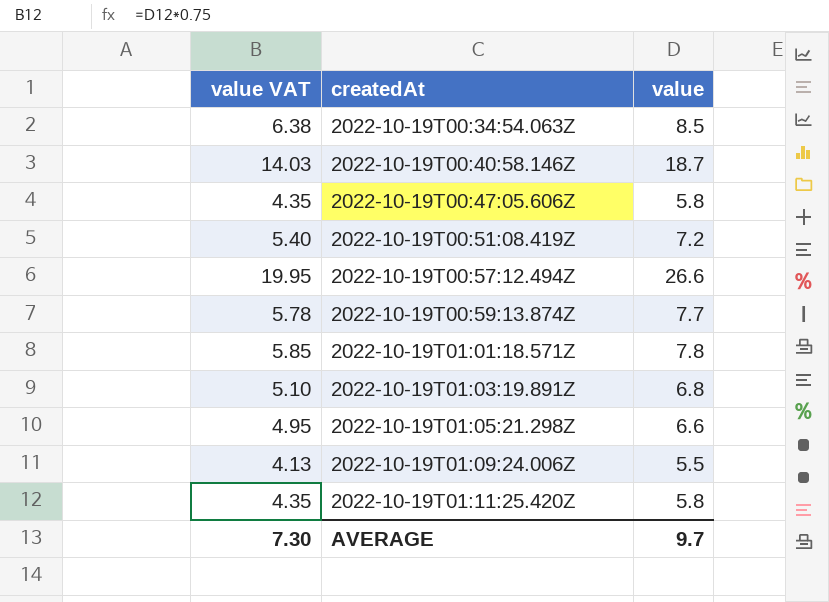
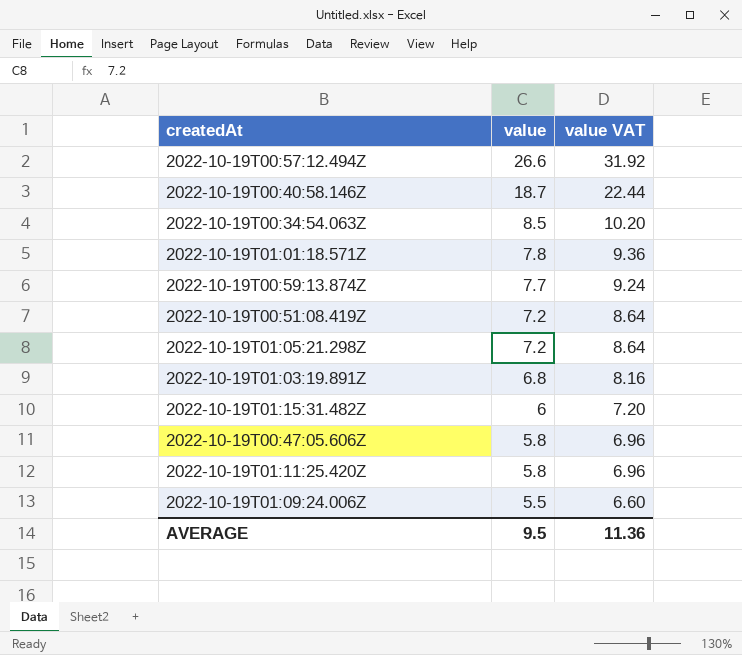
row order: createdAt ascending -> value descending
column value VAT | formula: [value] * 0.75 -> [value] * 1.2
column value VAT | position: 1 -> 3
2022-10-19T01:05:21.298Z | value: 6.6 -> 7.2
row 2022-10-19T01:15:31.482Z: none -> 6 | 7.20
AVERAGE | value: 9.7 -> 9.5
AVERAGE | value VAT: 7.30 -> 11.36

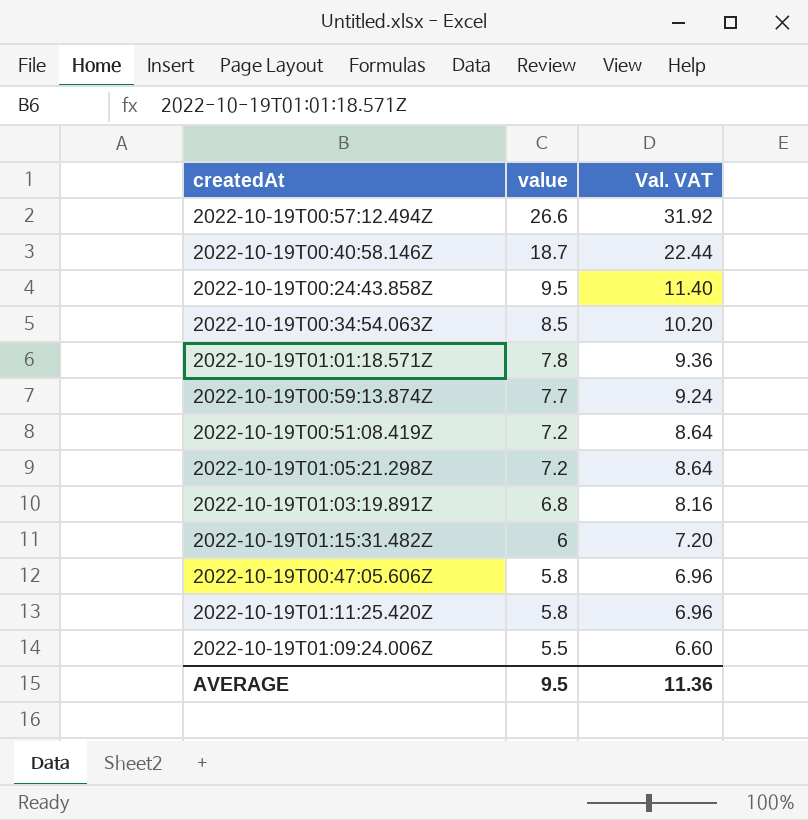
column name: value VAT -> Val. VAT
row 2022-10-19T00:24:43.858Z: none -> 9.5 | 11.40

